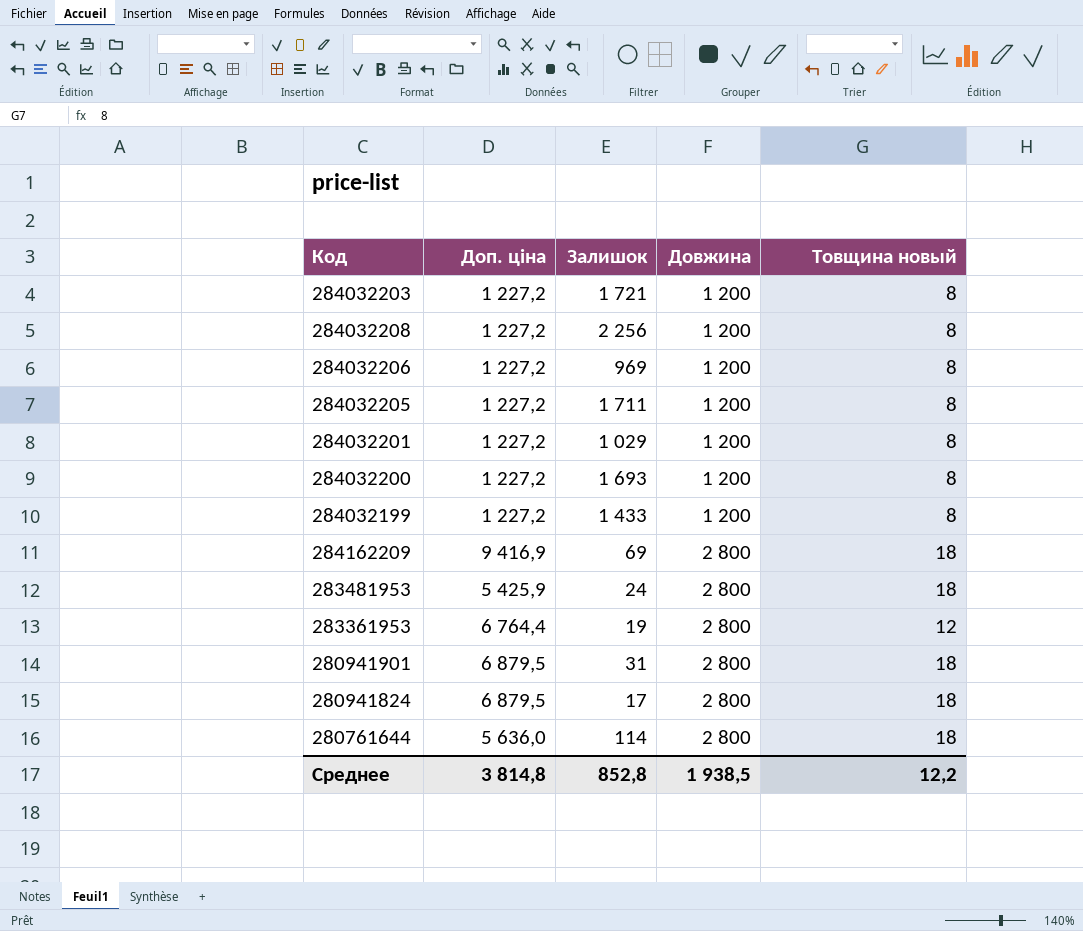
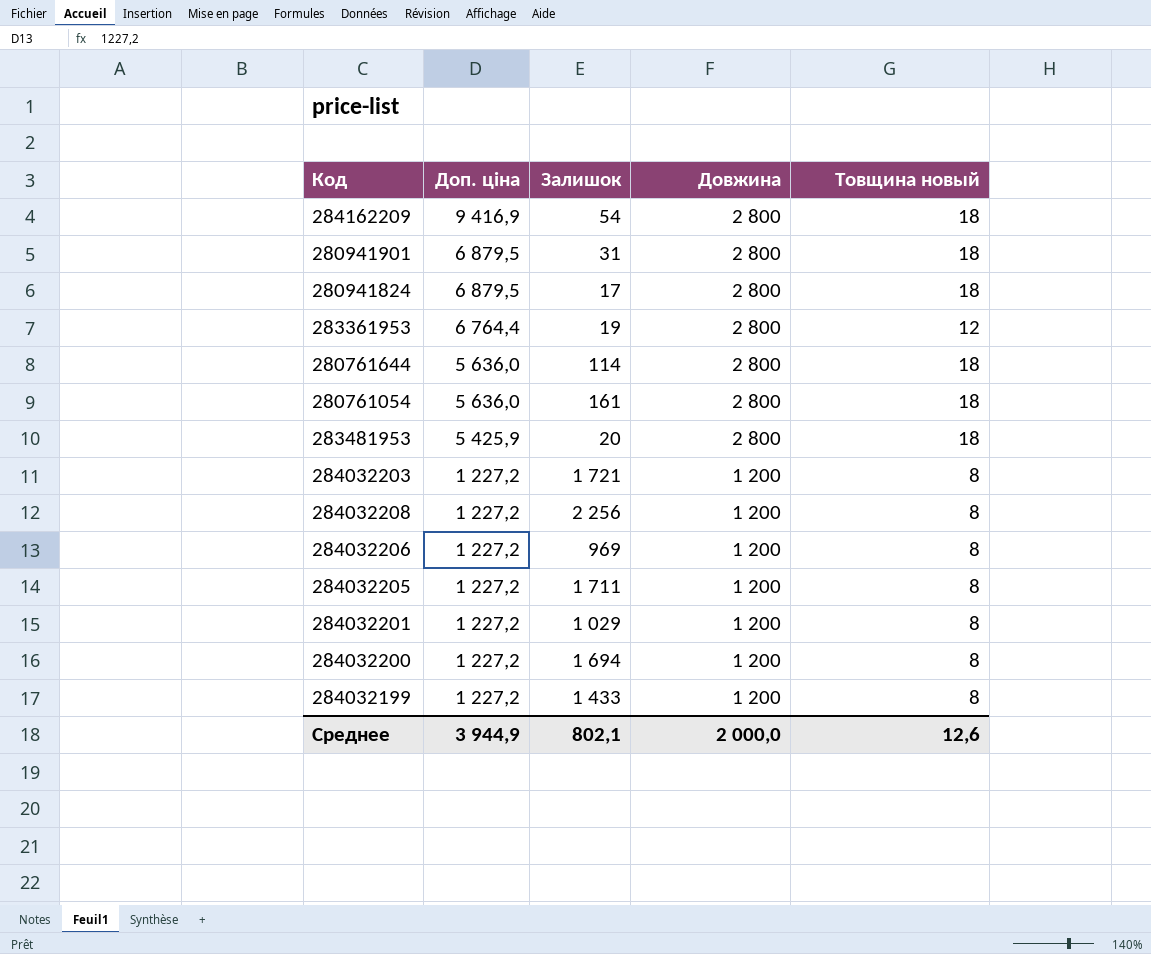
row order: Довжина ascending -> Доп. ціна descending
284162209 | Залишок: 69 -> 54
row 280761054: none -> 5 636,0 | 161 | 2 800 | 18
283481953 | Залишок: 24 -> 20
284032200 | Залишок: 1 693 -> 1 694
Среднее | Доп. ціна: 3 814,8 -> 3 944,9
Среднее | Залишок: 852,8 -> 802,1
Среднее | Довжина: 1 938,5 -> 2 000,0
Среднее | Товщина новый: 12,2 -> 12,6

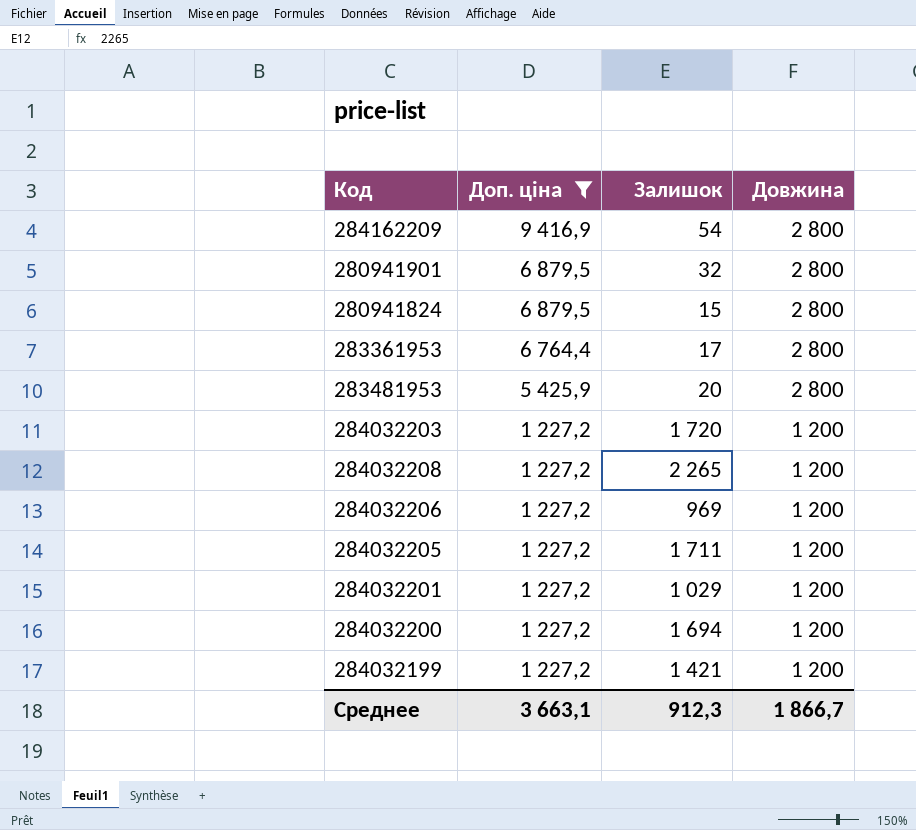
filter: none -> Доп. ціна != 5 636,0
column Товщина новый | position: 5 -> none
280941901 | Залишок: 31 -> 32
280941824 | Залишок: 17 -> 15
283361953 | Залишок: 19 -> 17
284032203 | Залишок: 1 721 -> 1 720
284032208 | Залишок: 2 256 -> 2 265
284032199 | Залишок: 1 433 -> 1 421
Среднее | Доп. ціна: 3 944,9 -> 3 663,1
Среднее | Залишок: 802,1 -> 912,3
Среднее | Довжина: 2 000,0 -> 1 866,7

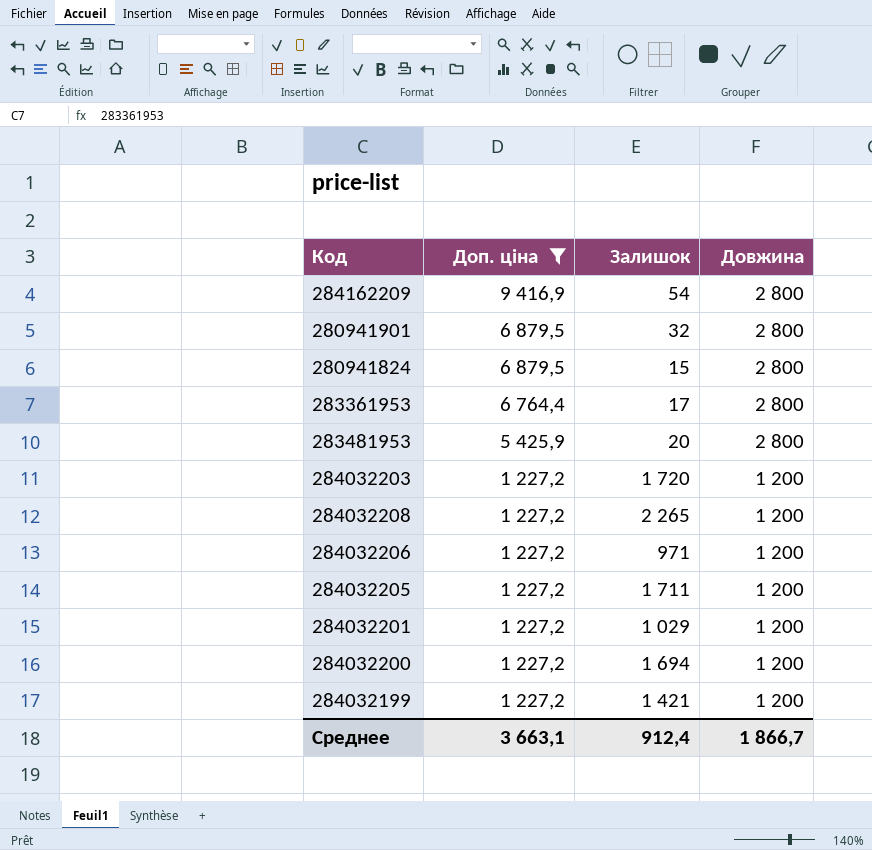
284032206 | Залишок: 969 -> 971
Среднее | Залишок: 912,3 -> 912,4

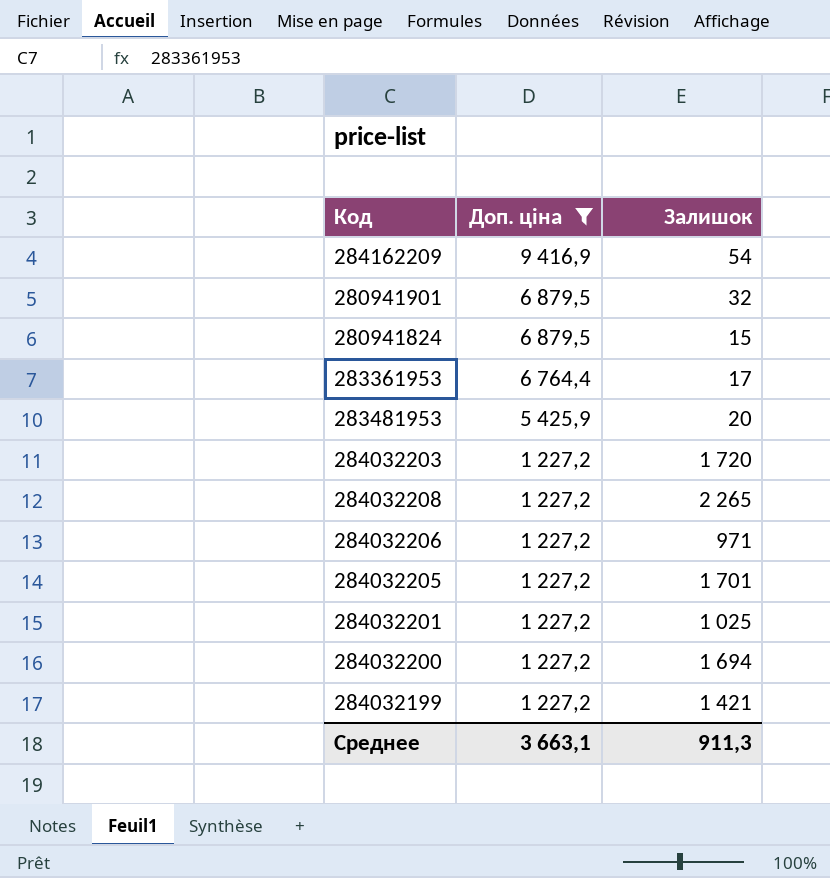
column Довжина | position: 4 -> none
284032205 | Залишок: 1 711 -> 1 701
284032201 | Залишок: 1 029 -> 1 025
Среднее | Залишок: 912,4 -> 911,3

